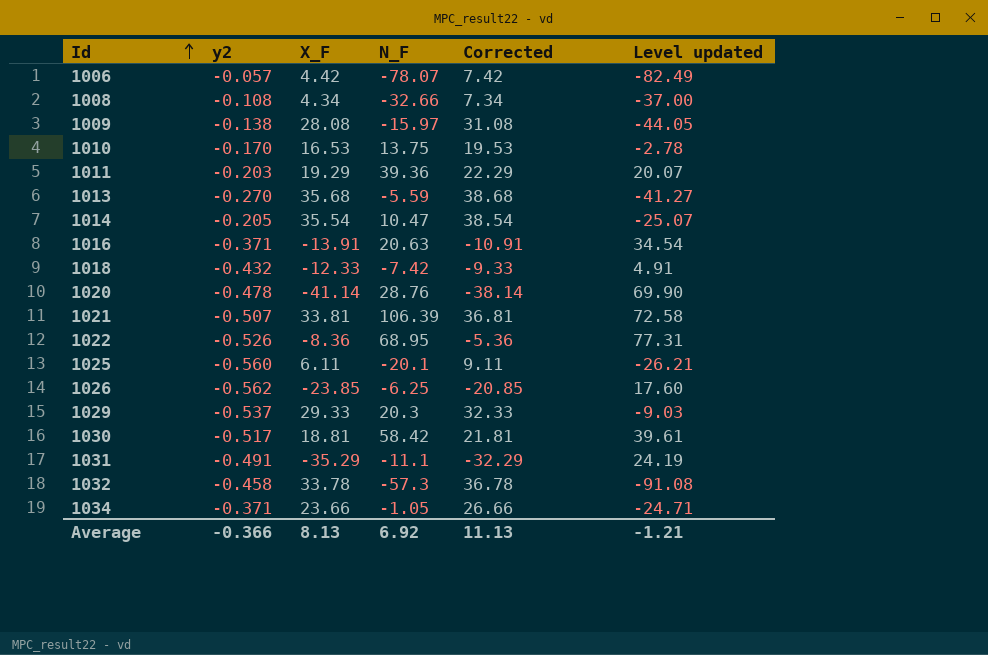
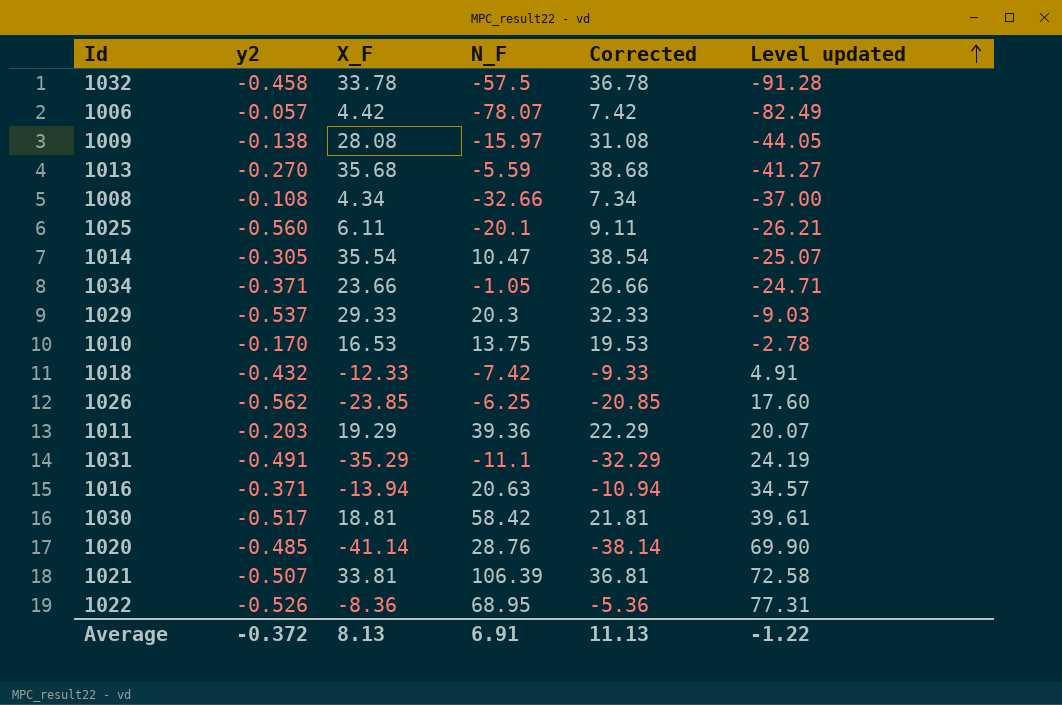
row order: Id ascending -> Level updated ascending
1032 | N_F: -57.3 -> -57.5
1032 | Level updated: -91.08 -> -91.28
1014 | y2: -0.205 -> -0.305
1016 | X_F: -13.91 -> -13.94
1016 | Corrected: -10.91 -> -10.94
1016 | Level updated: 34.54 -> 34.57
1020 | y2: -0.478 -> -0.485
Average | y2: -0.366 -> -0.372
Average | N_F: 6.92 -> 6.91
Average | Level updated: -1.21 -> -1.22

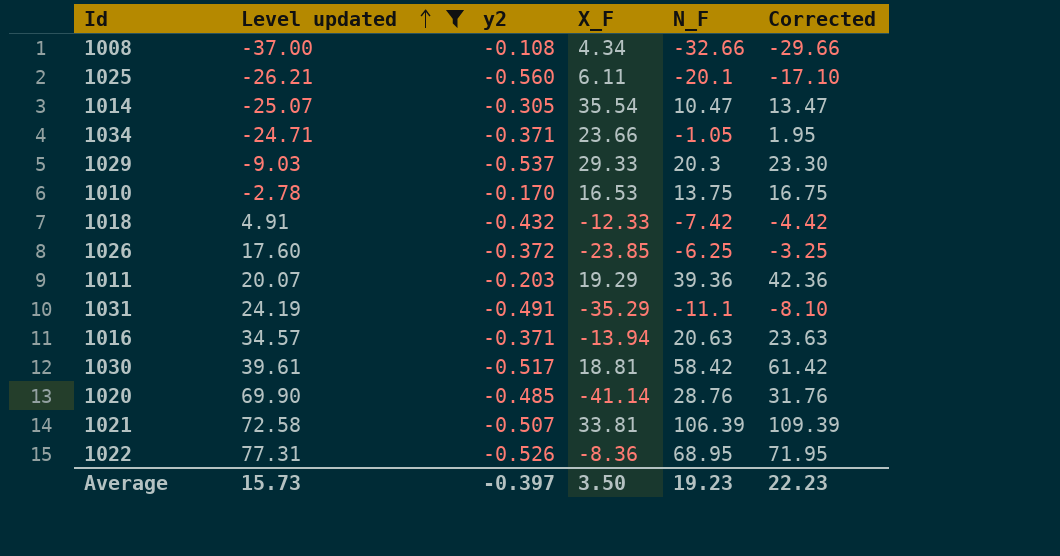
filter: none -> Level updated >= -37.00
column Level updated | position: 6 -> 2
column Corrected | formula: [X_F] + 3 -> [N_F] + 3
1026 | y2: -0.562 -> -0.372
Average | Level updated: -1.22 -> 15.73
Average | y2: -0.372 -> -0.397
Average | X_F: 8.13 -> 3.50
Average | N_F: 6.91 -> 19.23
Average | Corrected: 11.13 -> 22.23

